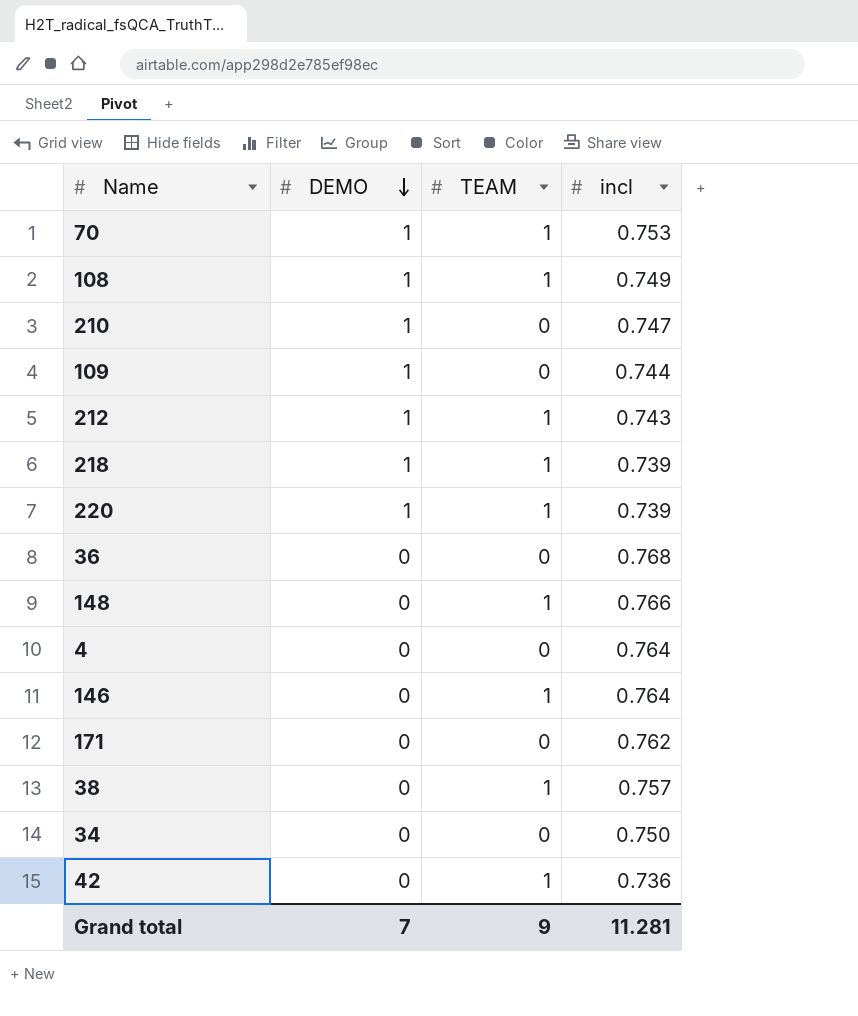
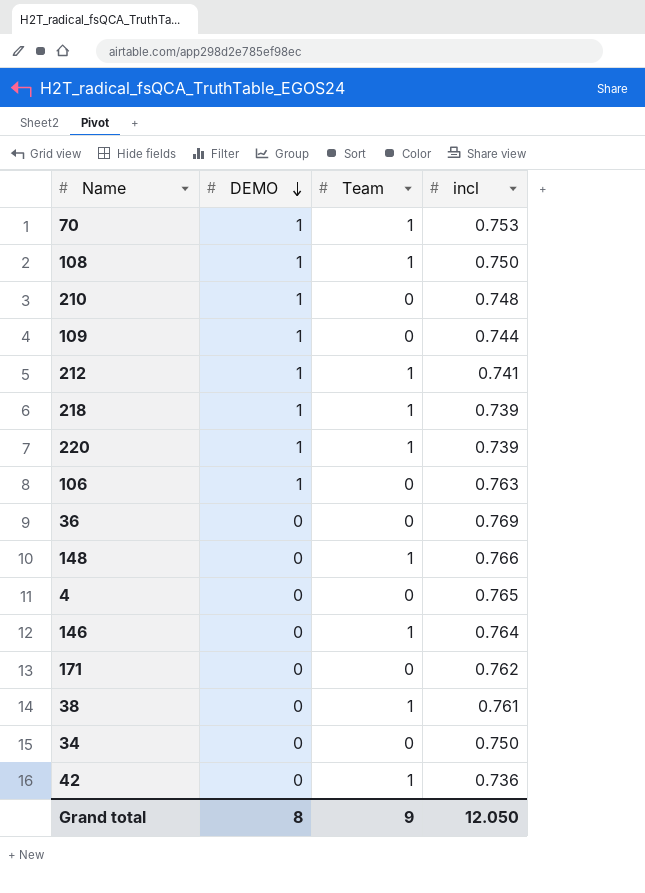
column name: TEAM -> Team
108 | incl: 0.749 -> 0.750
210 | incl: 0.747 -> 0.748
212 | incl: 0.743 -> 0.741
row 106: none -> 1 | 0 | 0.763
36 | incl: 0.768 -> 0.769
4 | incl: 0.764 -> 0.765
38 | incl: 0.757 -> 0.761
Grand total | DEMO: 7 -> 8
Grand total | incl: 11.281 -> 12.050

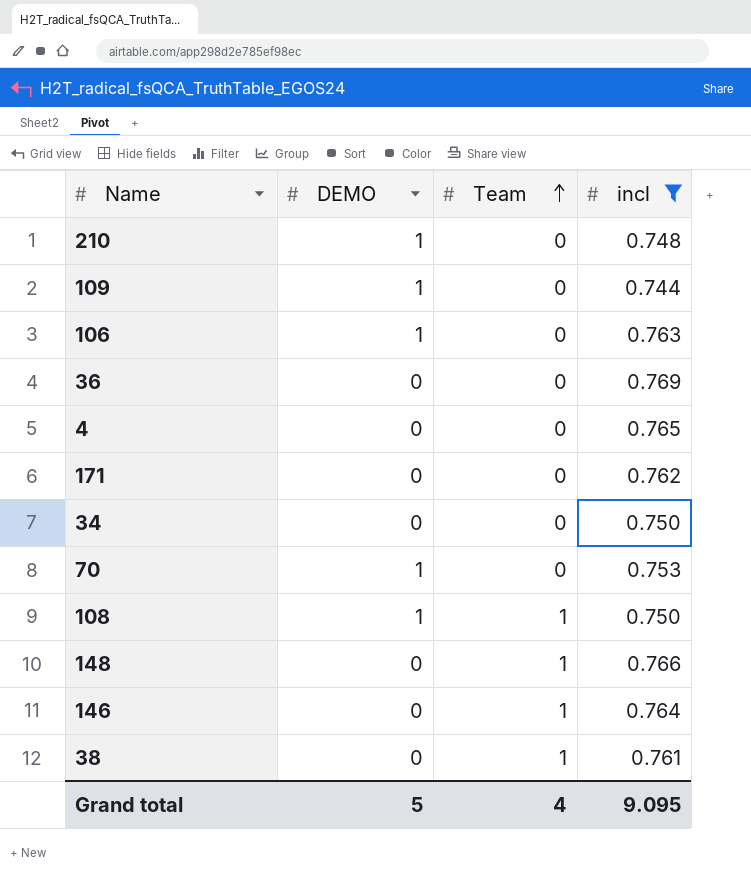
filter: none -> incl >= 0.744
row order: DEMO descending -> Team ascending
70 | Team: 1 -> 0
Grand total | DEMO: 8 -> 5
Grand total | Team: 9 -> 4
Grand total | incl: 12.050 -> 9.095

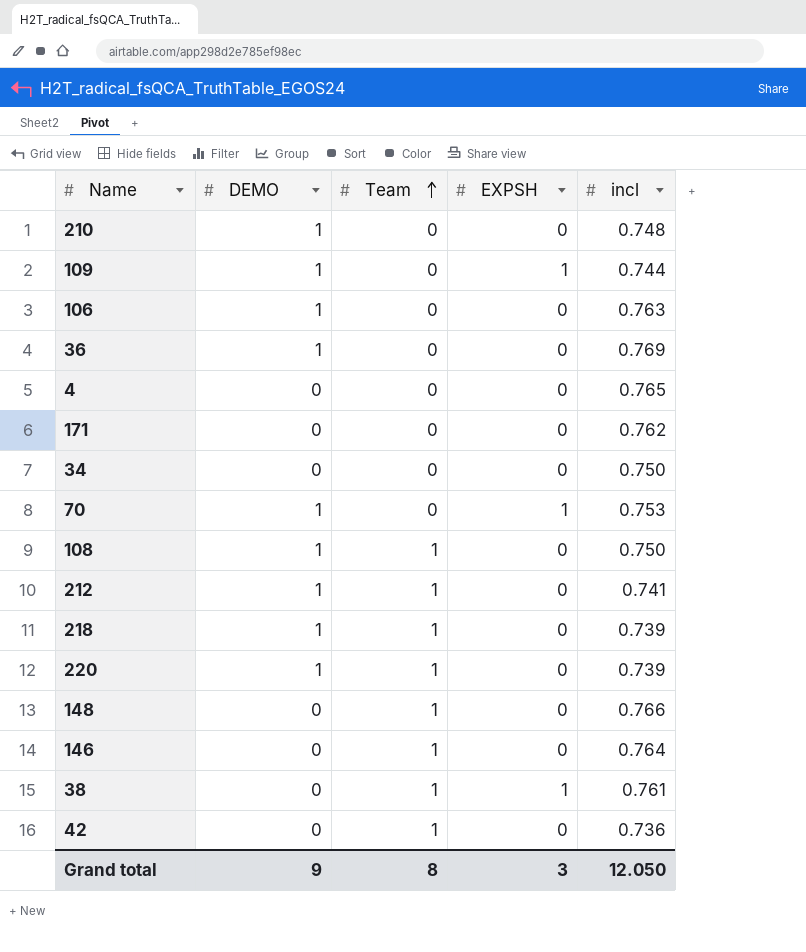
filter: incl >= 0.744 -> none
column EXPSH | position: none -> 4
36 | DEMO: 0 -> 1
Grand total | DEMO: 5 -> 9
Grand total | Team: 4 -> 8
Grand total | incl: 9.095 -> 12.050

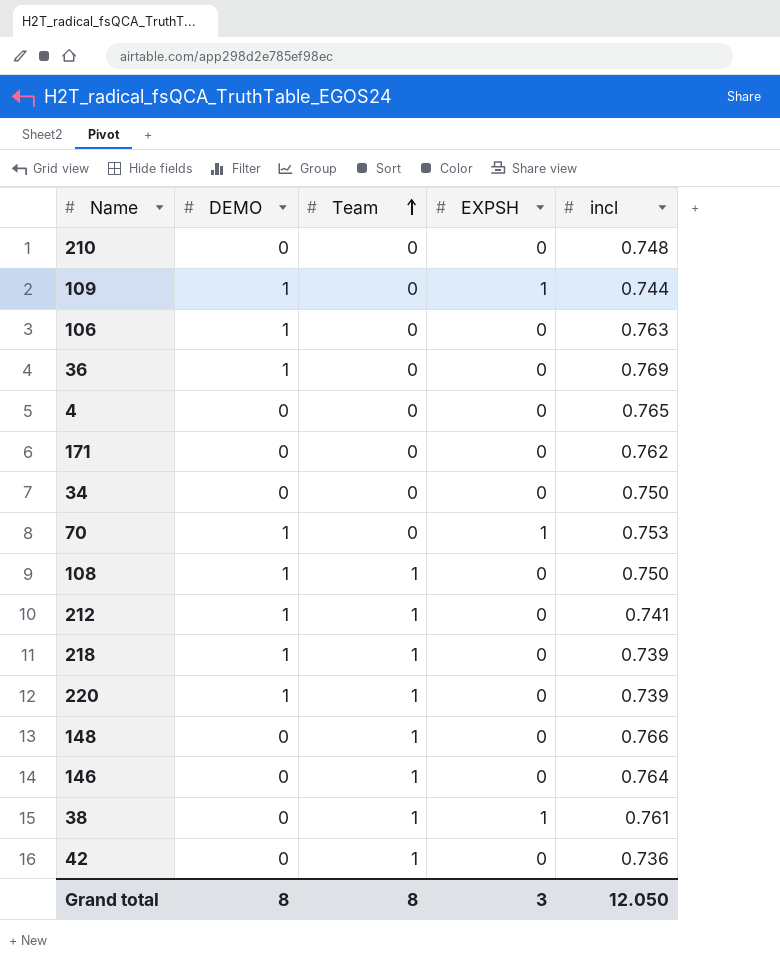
210 | DEMO: 1 -> 0
Grand total | DEMO: 9 -> 8

